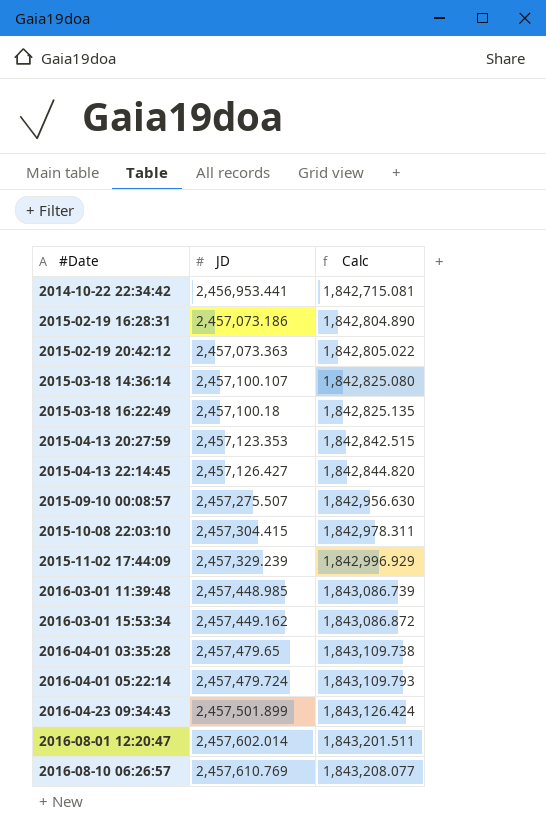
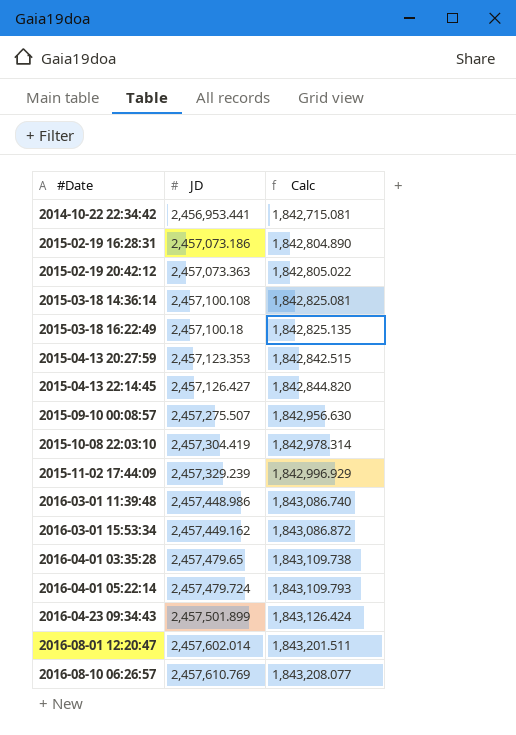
2015-03-18 14:36:14 | JD: 2,457,100.107 -> 2,457,100.108
2015-03-18 14:36:14 | Calc: 1,842,825.080 -> 1,842,825.081
2015-10-08 22:03:10 | JD: 2,457,304.415 -> 2,457,304.419
2015-10-08 22:03:10 | Calc: 1,842,978.311 -> 1,842,978.314
2016-03-01 11:39:48 | JD: 2,457,448.985 -> 2,457,448.986
2016-03-01 11:39:48 | Calc: 1,843,086.739 -> 1,843,086.740

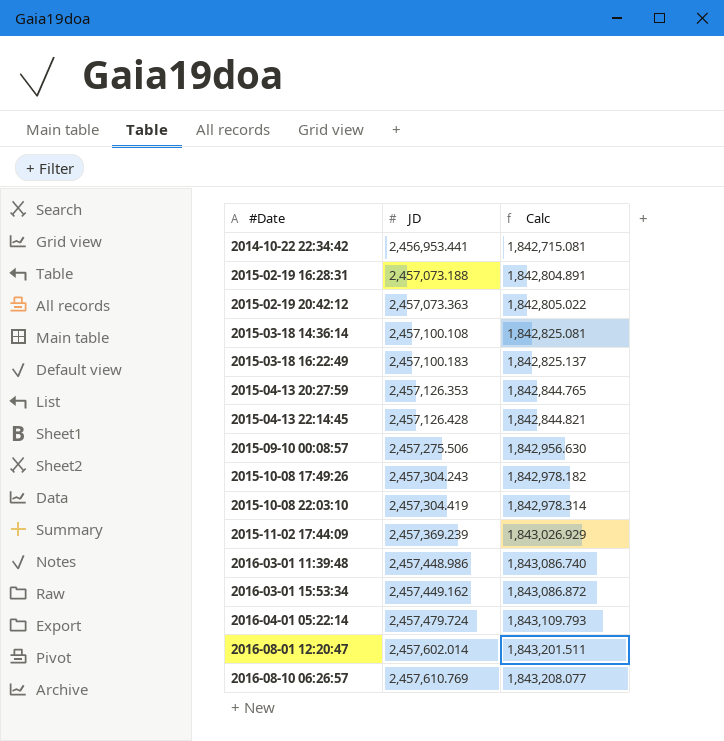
row 2016-04-01 03:35:28: 2,457,479.65 | 1,843,109.738 -> none
row 2016-04-23 09:34:43: 2,457,501.899 | 1,843,126.424 -> none
2015-02-19 16:28:31 | JD: 2,457,073.186 -> 2,457,073.188
2015-02-19 16:28:31 | Calc: 1,842,804.890 -> 1,842,804.891
2015-03-18 16:22:49 | JD: 2,457,100.18 -> 2,457,100.183
2015-03-18 16:22:49 | Calc: 1,842,825.135 -> 1,842,825.137
2015-04-13 20:27:59 | JD: 2,457,123.353 -> 2,457,126.353
2015-04-13 20:27:59 | Calc: 1,842,842.515 -> 1,842,844.765
2015-04-13 22:14:45 | JD: 2,457,126.427 -> 2,457,126.428
2015-04-13 22:14:45 | Calc: 1,842,844.820 -> 1,842,844.821
2015-09-10 00:08:57 | JD: 2,457,275.507 -> 2,457,275.506
row 2015-10-08 17:49:26: none -> 2,457,304.243 | 1,842,978.182
2015-11-02 17:44:09 | JD: 2,457,329.239 -> 2,457,369.239
2015-11-02 17:44:09 | Calc: 1,842,996.929 -> 1,843,026.929

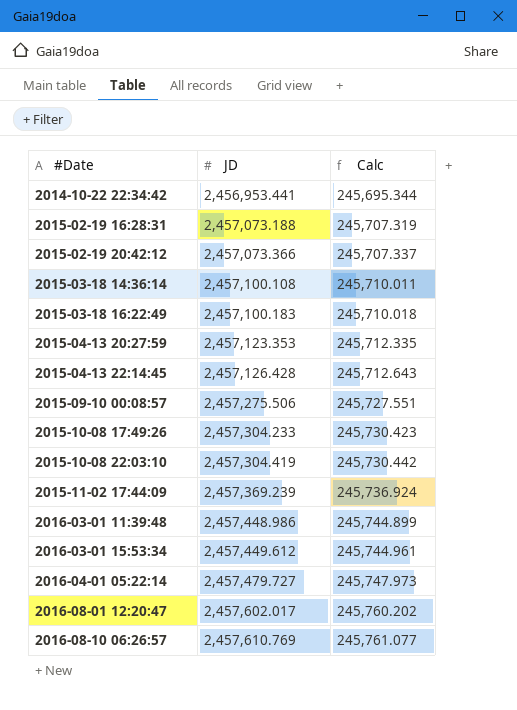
column Calc | formula: [JD] * 0.75 -> [JD] * 0.1
2015-02-19 20:42:12 | JD: 2,457,073.363 -> 2,457,073.366
2015-04-13 20:27:59 | JD: 2,457,126.353 -> 2,457,123.353
2015-10-08 17:49:26 | JD: 2,457,304.243 -> 2,457,304.233
2016-03-01 15:53:34 | JD: 2,457,449.162 -> 2,457,449.612
2016-04-01 05:22:14 | JD: 2,457,479.724 -> 2,457,479.727
2016-08-01 12:20:47 | JD: 2,457,602.014 -> 2,457,602.017

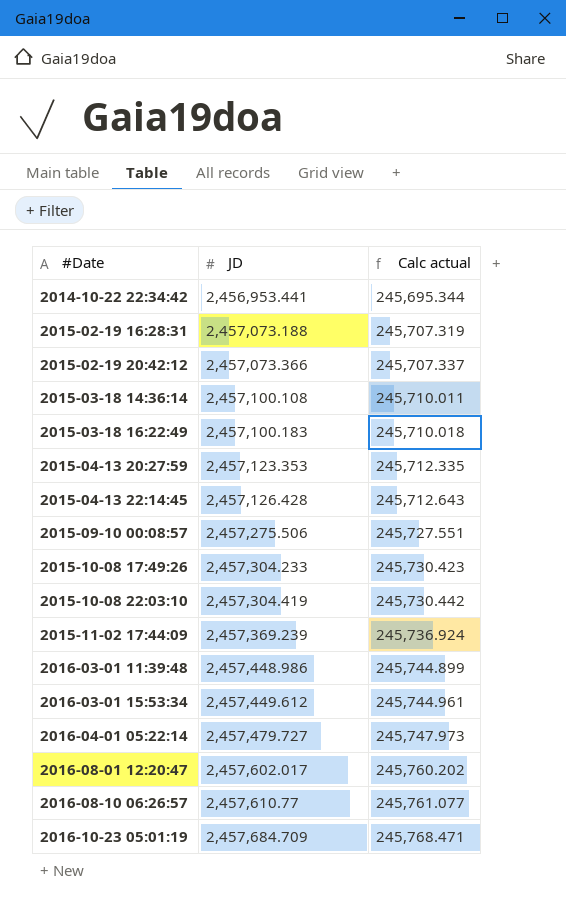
column name: Calc -> Calc actual
2016-08-10 06:26:57 | JD: 2,457,610.769 -> 2,457,610.77
row 2016-10-23 05:01:19: none -> 2,457,684.709 | 245,768.471

